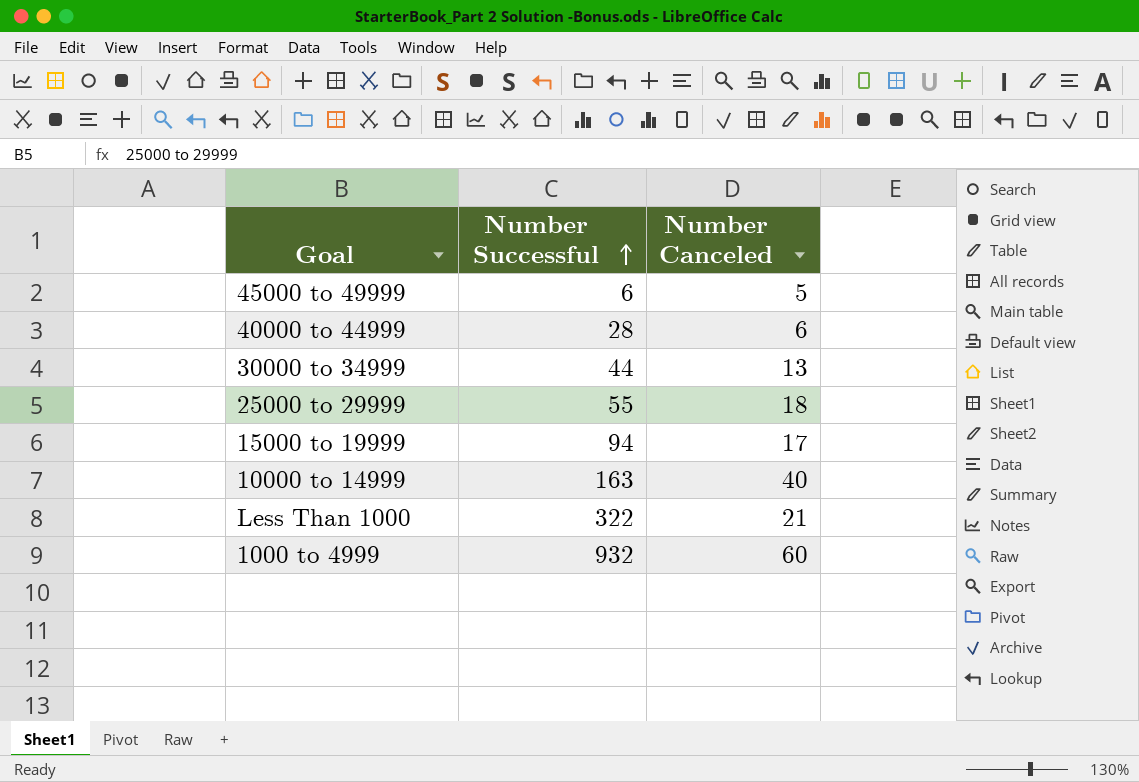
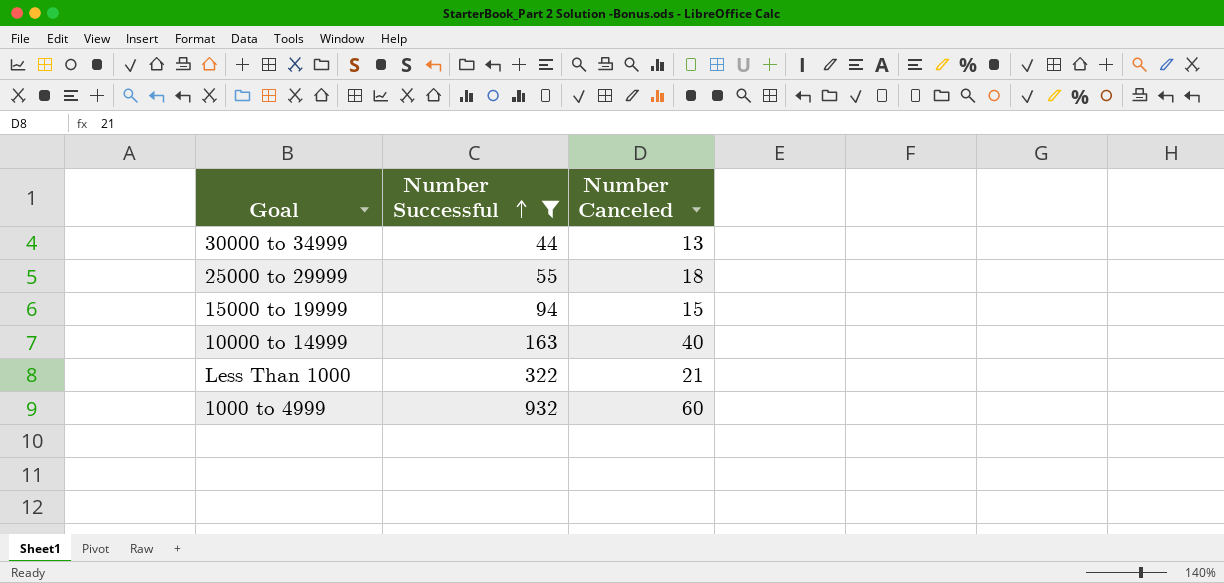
filter: none -> Number Successful >= 44
15000 to 19999 | Number Canceled: 17 -> 15

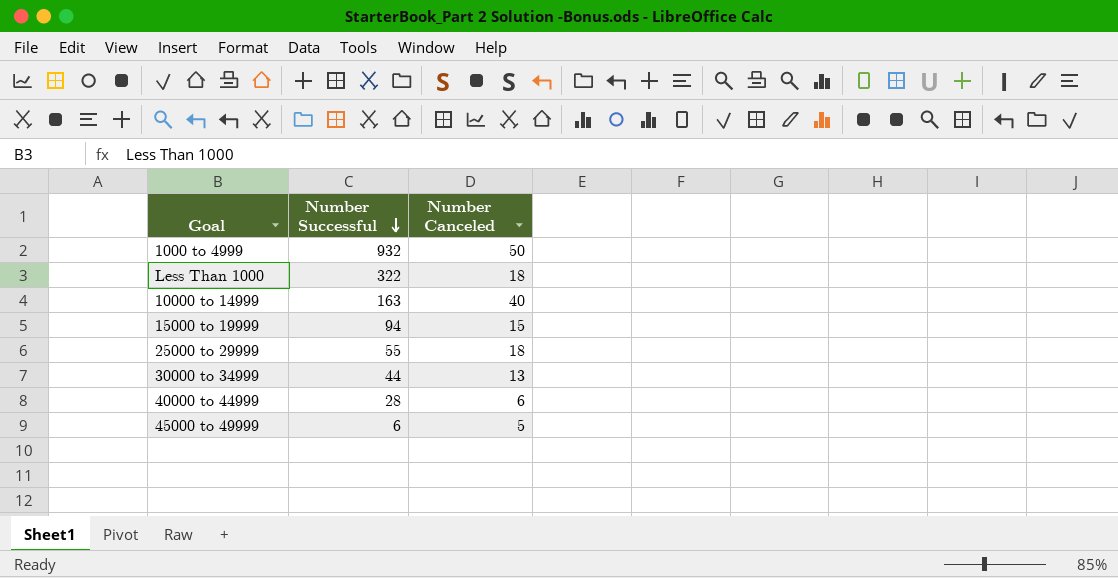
filter: Number Successful >= 44 -> none
row order: Number Successful ascending -> Number Successful descending
1000 to 4999 | Number Canceled: 60 -> 50
Less Than 1000 | Number Canceled: 21 -> 18

